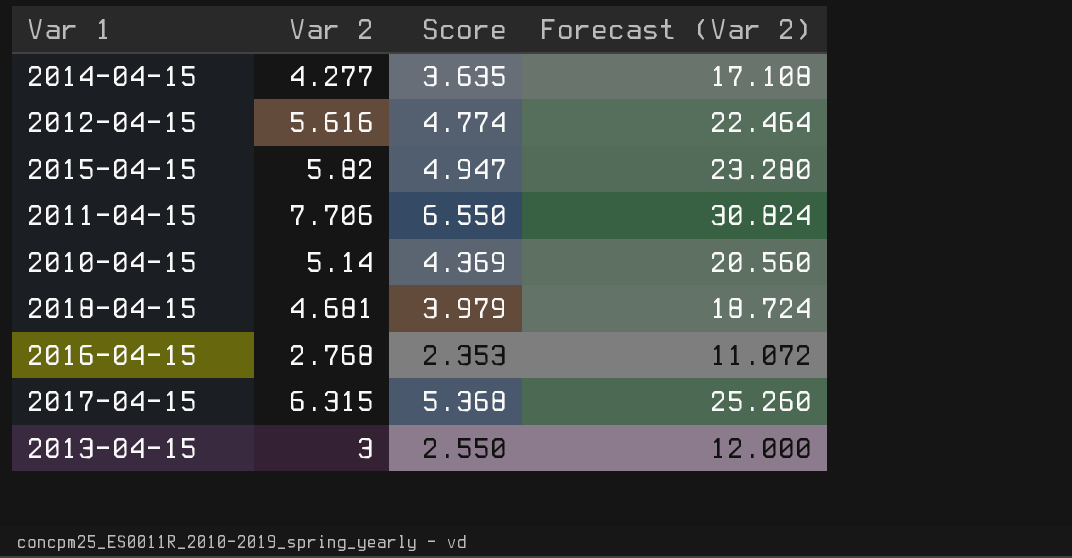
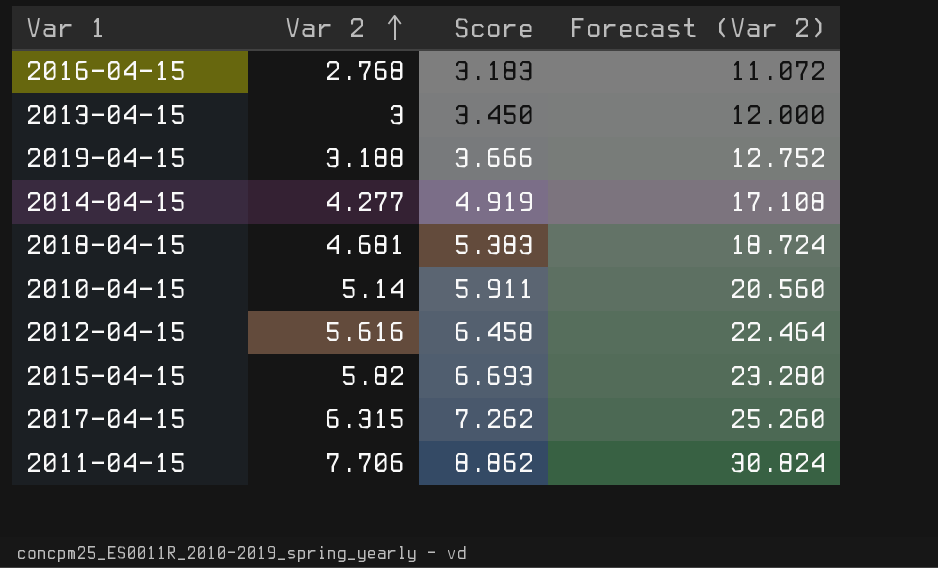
row order: none -> Var 2 ascending
column Score | formula: [Var 2] * 0.85 -> [Var 2] * 1.15
row 2019-04-15: none -> 3.188 | 3.666 | 12.752

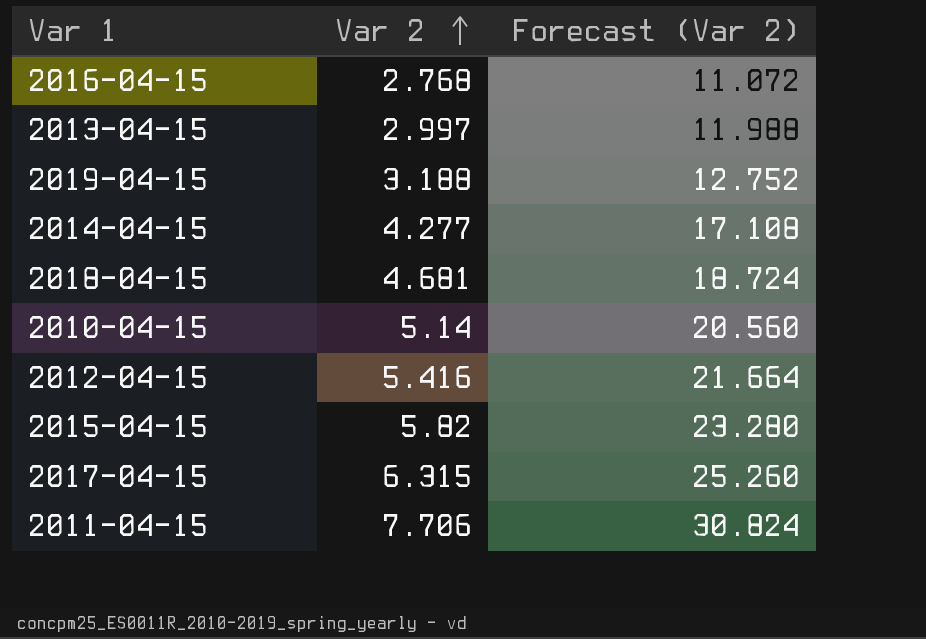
column Score | formula: [Var 2] * 1.15 -> none
2013-04-15 | Var 2: 3 -> 2.997
2013-04-15 | Forecast (Var 2): 12.000 -> 11.988
2012-04-15 | Var 2: 5.616 -> 5.416
2012-04-15 | Forecast (Var 2): 22.464 -> 21.664

